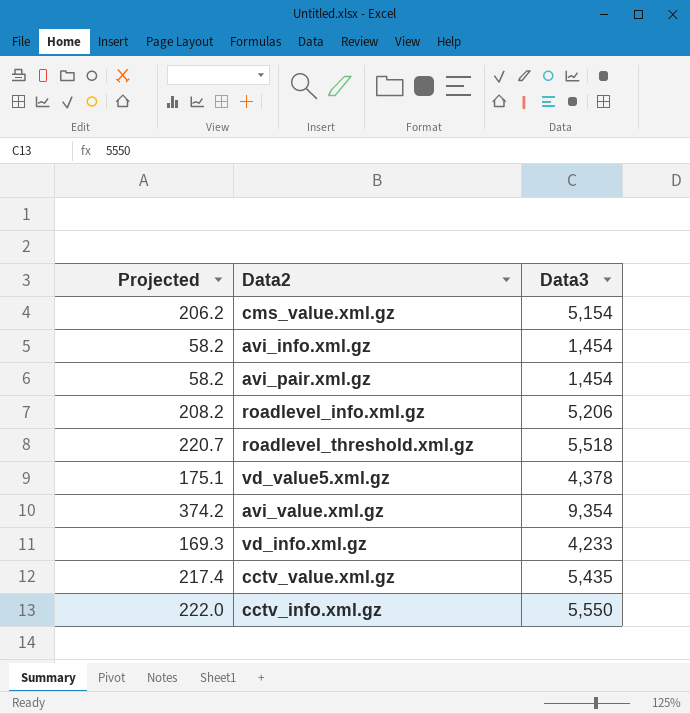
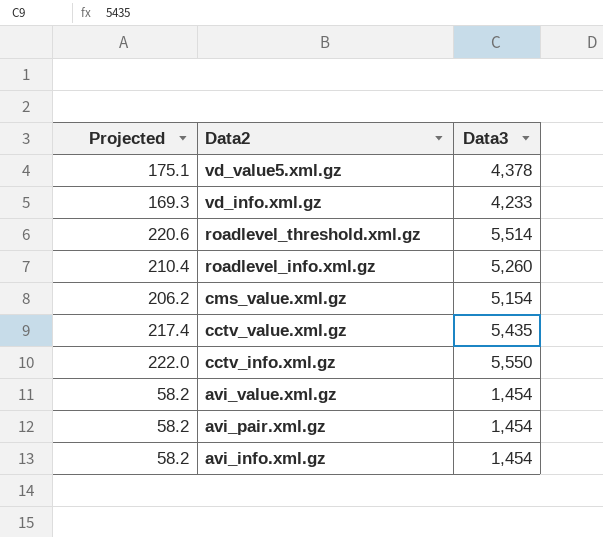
row order: none -> Data2 descending
roadlevel_threshold.xml.gz | Projected: 220.7 -> 220.6
roadlevel_threshold.xml.gz | Data3: 5,518 -> 5,514
roadlevel_info.xml.gz | Projected: 208.2 -> 210.4
roadlevel_info.xml.gz | Data3: 5,206 -> 5,260
avi_value.xml.gz | Projected: 374.2 -> 58.2
avi_value.xml.gz | Data3: 9,354 -> 1,454

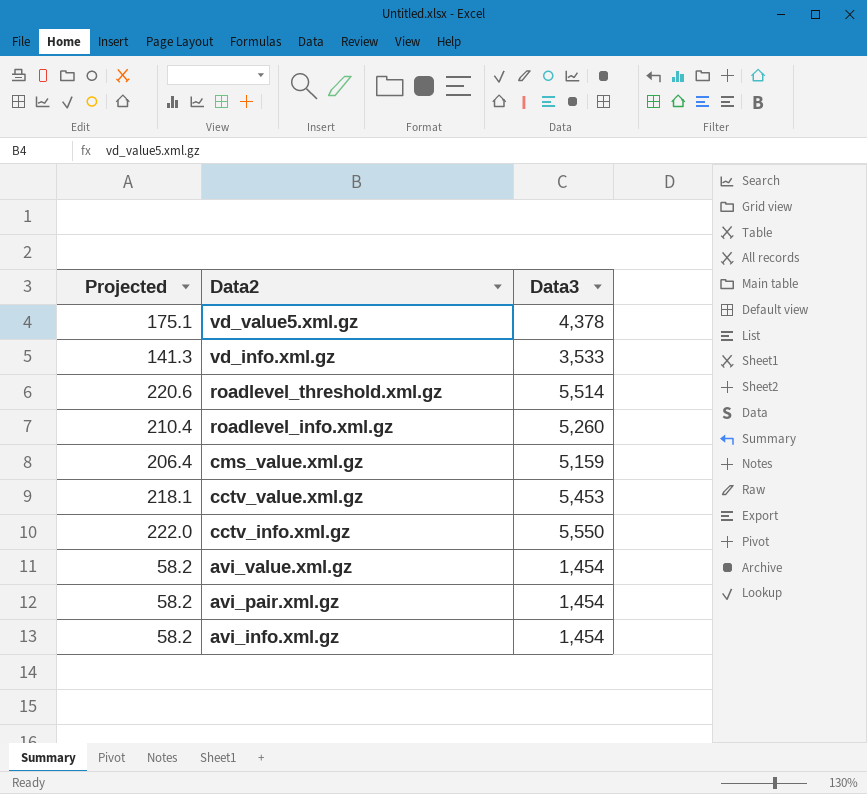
vd_info.xml.gz | Projected: 169.3 -> 141.3
vd_info.xml.gz | Data3: 4,233 -> 3,533
cms_value.xml.gz | Projected: 206.2 -> 206.4
cms_value.xml.gz | Data3: 5,154 -> 5,159
cctv_value.xml.gz | Projected: 217.4 -> 218.1
cctv_value.xml.gz | Data3: 5,435 -> 5,453

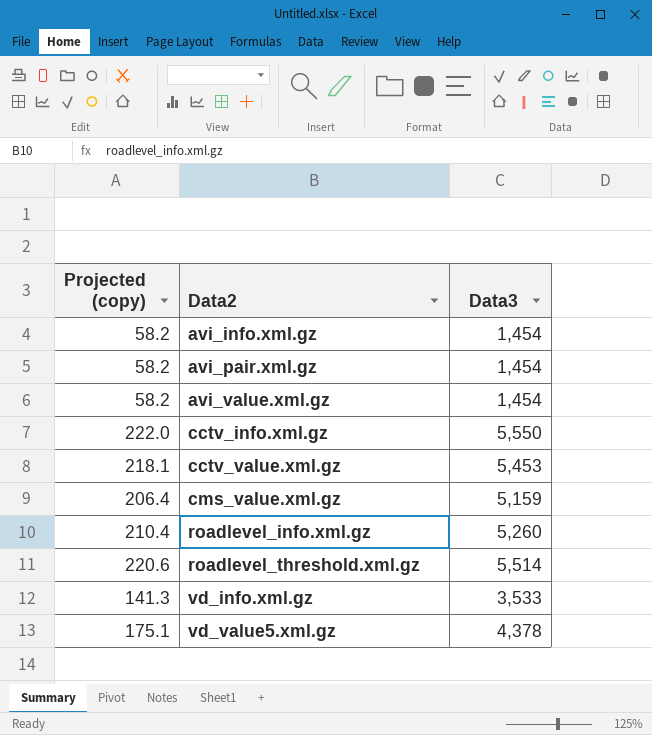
row order: Data2 descending -> Data2 ascending
column name: Projected -> Projected (copy)

